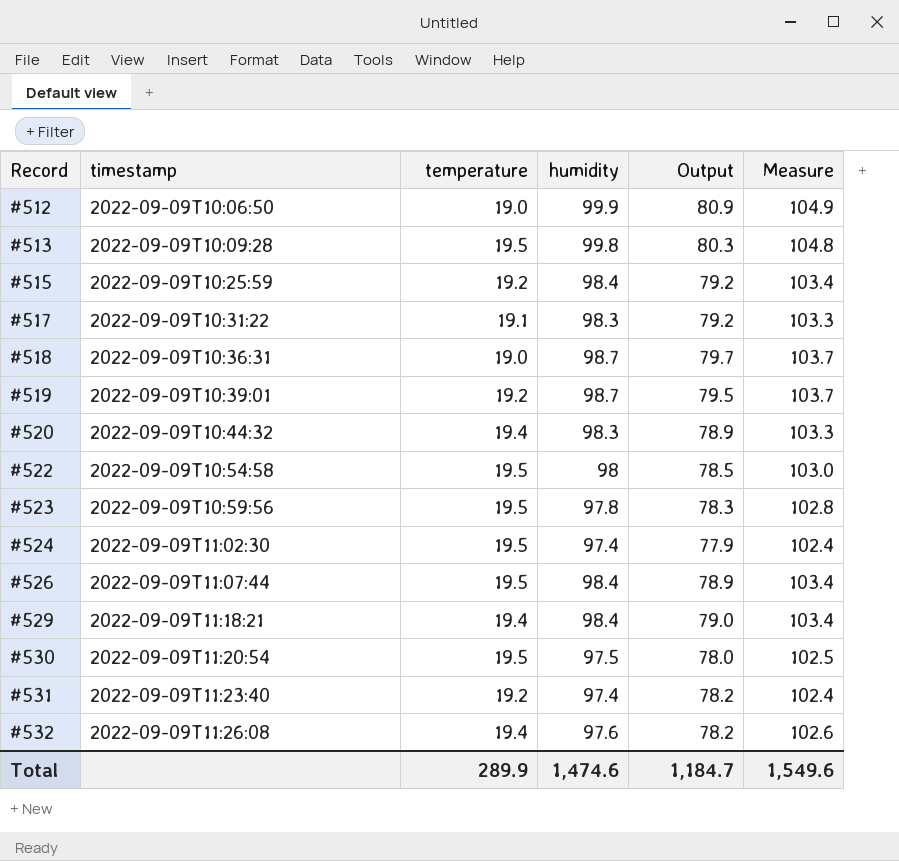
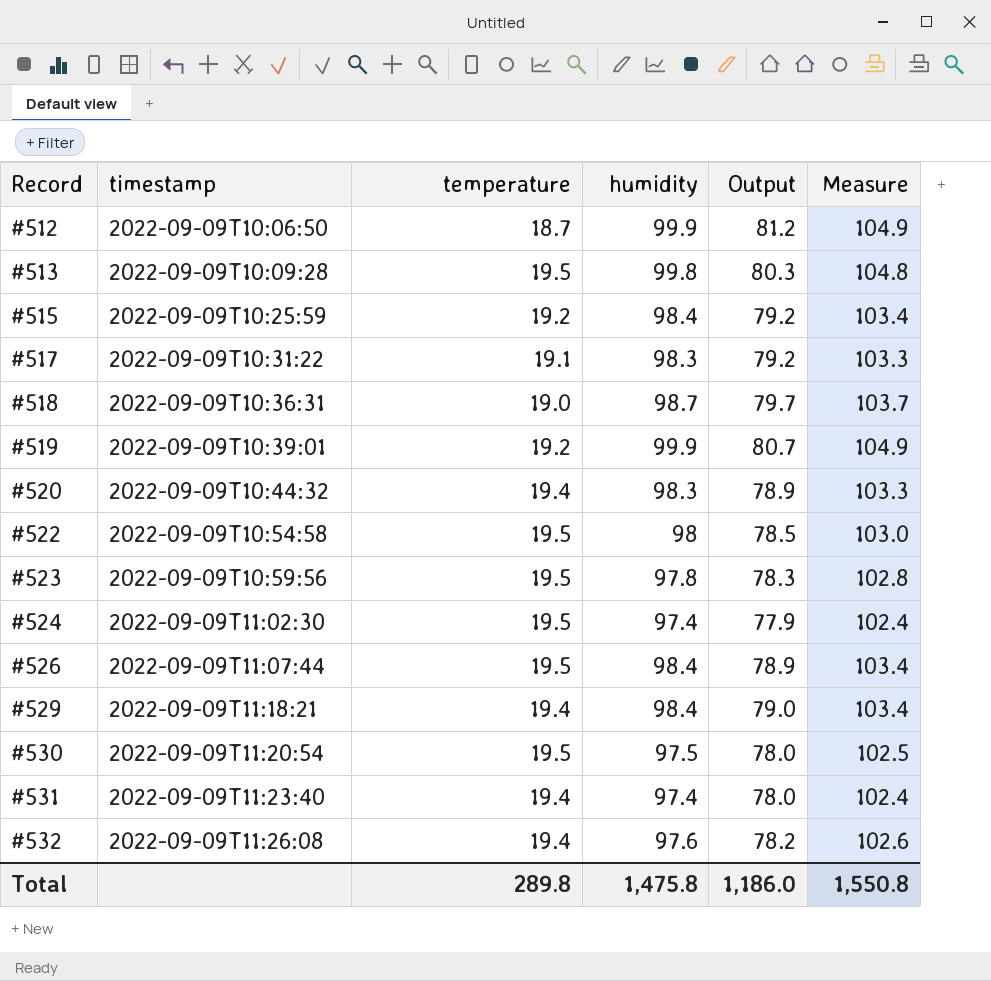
#512 | temperature: 19.0 -> 18.7
#512 | Output: 80.9 -> 81.2
#519 | humidity: 98.7 -> 99.9
#519 | Output: 79.5 -> 80.7
#519 | Measure: 103.7 -> 104.9
#531 | temperature: 19.2 -> 19.4
#531 | Output: 78.2 -> 78.0
Total | temperature: 289.9 -> 289.8
Total | humidity: 1,474.6 -> 1,475.8
Total | Output: 1,184.7 -> 1,186.0
Total | Measure: 1,549.6 -> 1,550.8

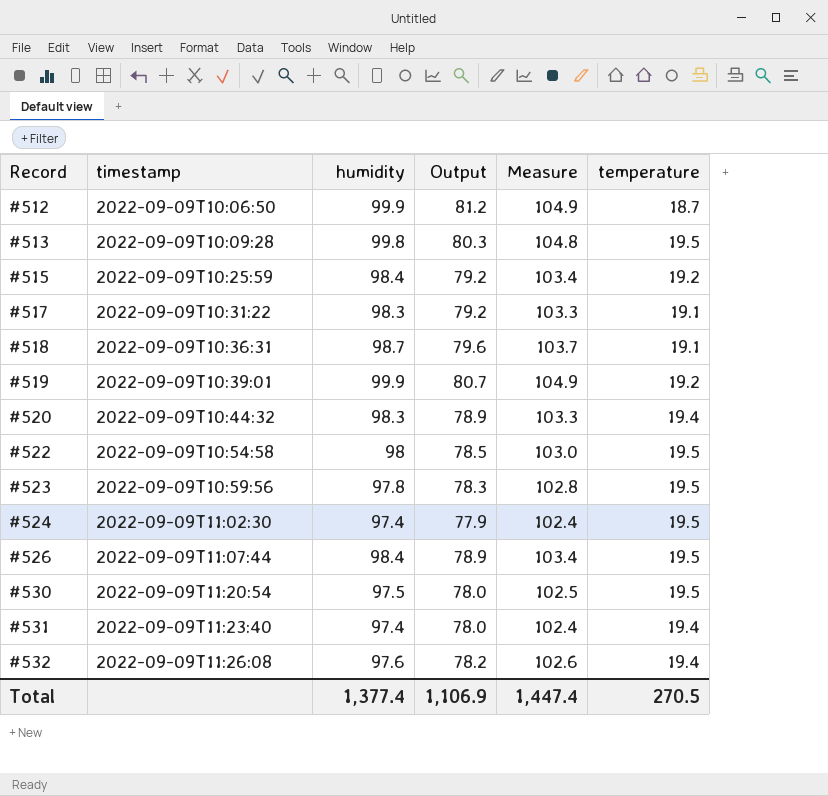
column temperature | position: 3 -> 6
row #529: 2022-09-09T11:18:21 | 19.4 | 98.4 | 79.0 | 103.4 -> none
#518 | Output: 79.7 -> 79.6
#518 | temperature: 19.0 -> 19.1
Total | humidity: 1,475.8 -> 1,377.4
Total | Output: 1,186.0 -> 1,106.9
Total | Measure: 1,550.8 -> 1,447.4
Total | temperature: 289.8 -> 270.5

